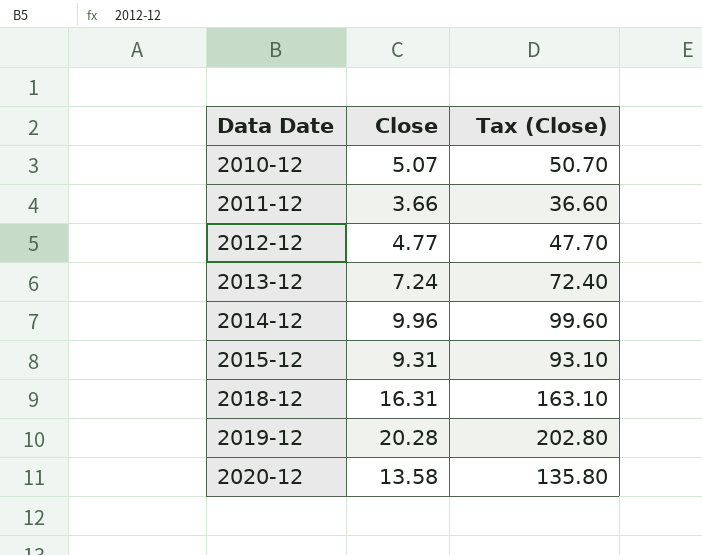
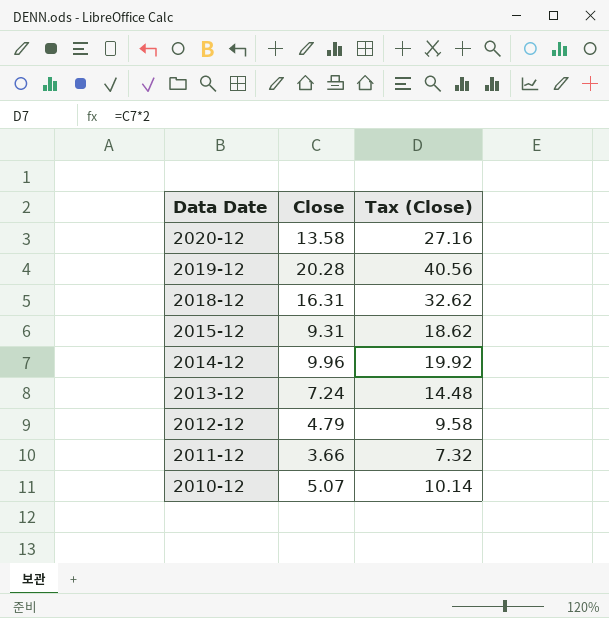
row order: Data Date ascending -> Data Date descending
column Tax (Close) | formula: [Close] * 10 -> [Close] * 2
2012-12 | Close: 4.77 -> 4.79

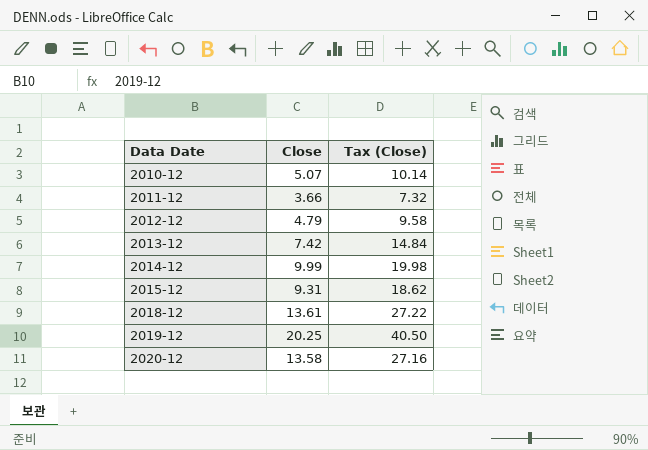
row order: Data Date descending -> Data Date ascending
2013-12 | Close: 7.24 -> 7.42
2013-12 | Tax (Close): 14.48 -> 14.84
2014-12 | Close: 9.96 -> 9.99
2014-12 | Tax (Close): 19.92 -> 19.98
2018-12 | Close: 16.31 -> 13.61
2018-12 | Tax (Close): 32.62 -> 27.22
2019-12 | Close: 20.28 -> 20.25
2019-12 | Tax (Close): 40.56 -> 40.50

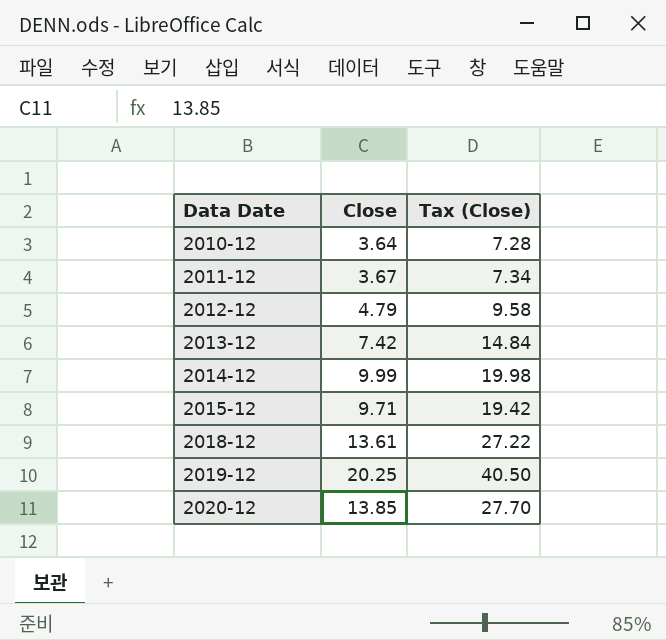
2010-12 | Close: 5.07 -> 3.64
2010-12 | Tax (Close): 10.14 -> 7.28
2011-12 | Close: 3.66 -> 3.67
2011-12 | Tax (Close): 7.32 -> 7.34
2015-12 | Close: 9.31 -> 9.71
2015-12 | Tax (Close): 18.62 -> 19.42
2020-12 | Close: 13.58 -> 13.85
2020-12 | Tax (Close): 27.16 -> 27.70

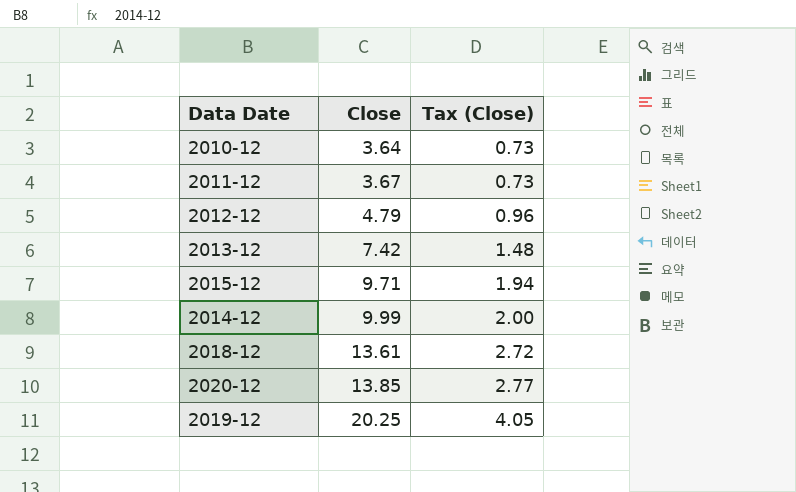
row order: Data Date ascending -> Close ascending
column Tax (Close) | formula: [Close] * 2 -> [Close] * 0.2

